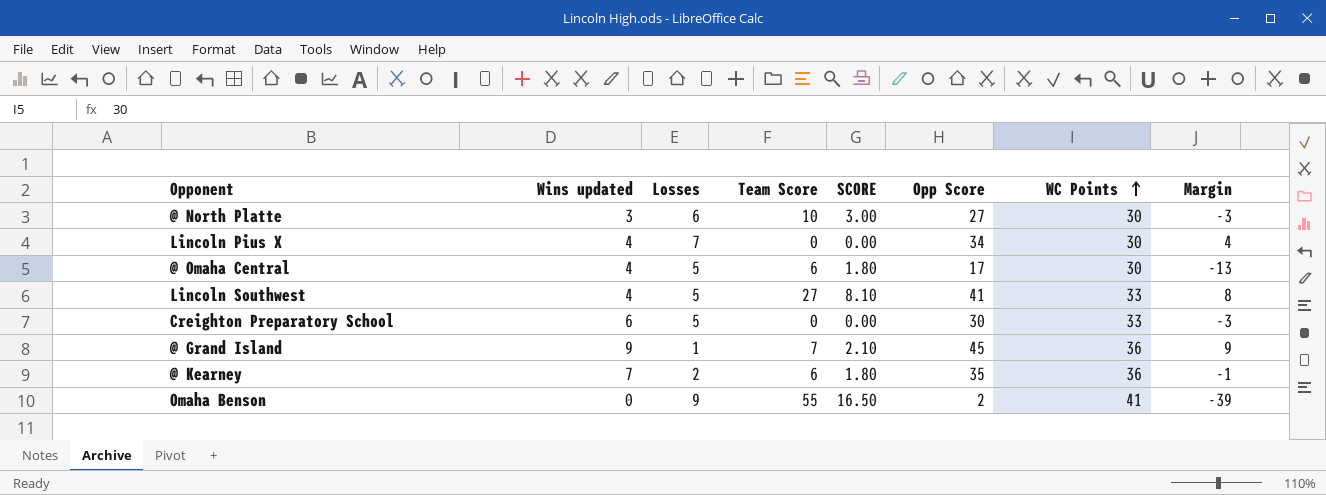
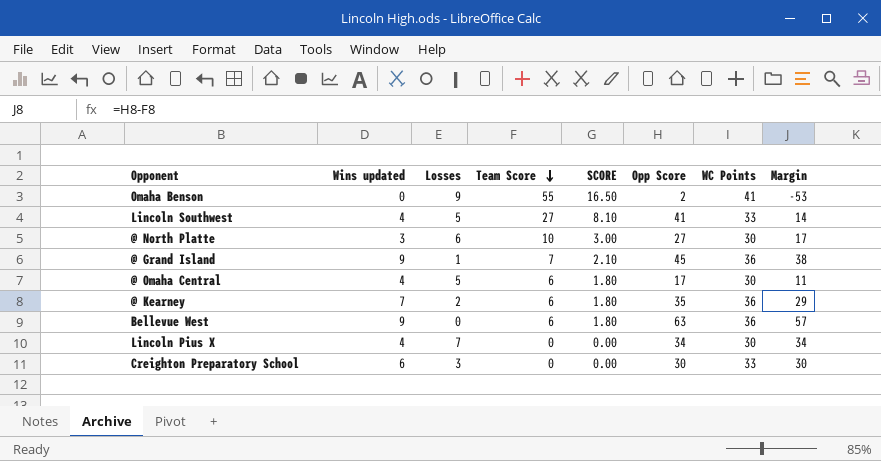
row order: WC Points ascending -> Team Score descending
column Margin | formula: [Opp Score] - [WC Points] -> [Opp Score] - [Team Score]
row Bellevue West: none -> 9 | 0 | 6 | 1.80 | 63 | 36 | 57
Creighton Preparatory School | Losses: 5 -> 3

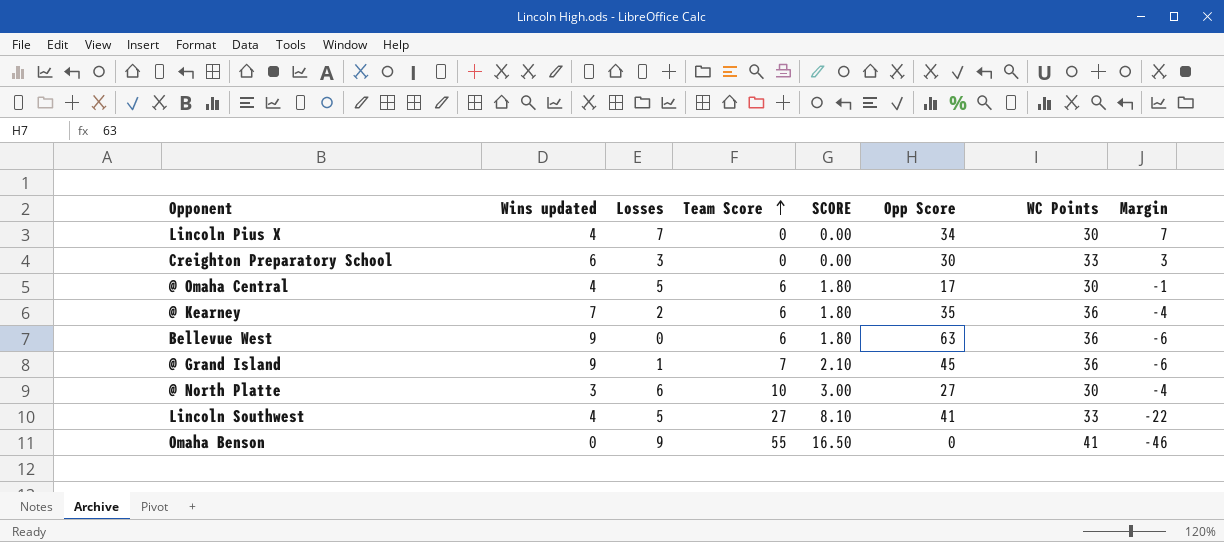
row order: Team Score descending -> Team Score ascending
column Margin | formula: [Opp Score] - [Team Score] -> [Losses] - [Team Score]
Omaha Benson | Opp Score: 2 -> 0

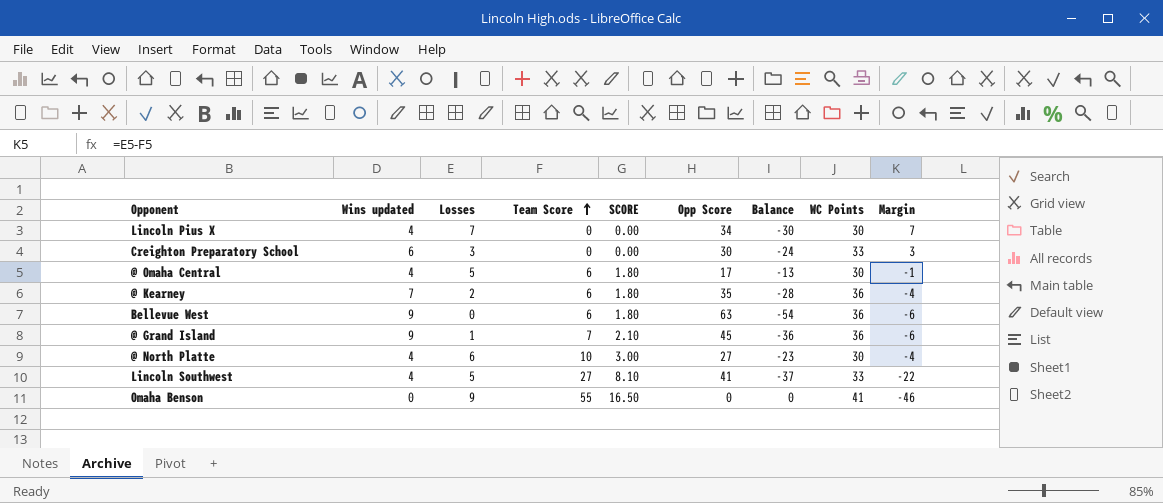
column Balance | formula: none -> [Wins updated] - [Opp Score]
@ North Platte | Wins updated: 3 -> 4

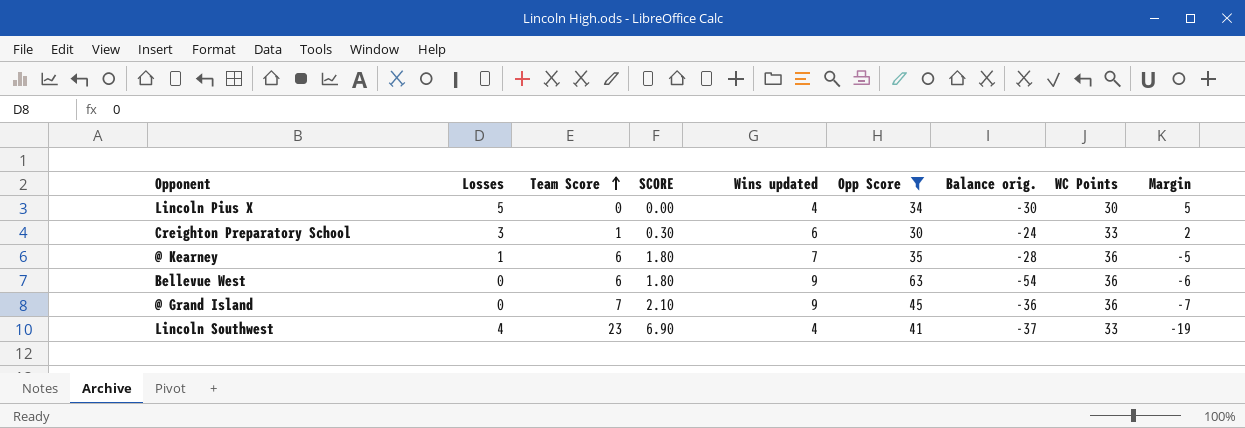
filter: none -> Opp Score >= 30
column Wins updated | position: 2 -> 5
column name: Balance -> Balance orig.
Lincoln Pius X | Losses: 7 -> 5
Lincoln Pius X | Margin: 7 -> 5
Creighton Preparatory School | Team Score: 0 -> 1
Creighton Preparatory School | SCORE: 0.00 -> 0.30
Creighton Preparatory School | Margin: 3 -> 2
@ Kearney | Losses: 2 -> 1
@ Kearney | Margin: -4 -> -5
@ Grand Island | Losses: 1 -> 0
@ Grand Island | Margin: -6 -> -7
Lincoln Southwest | Losses: 5 -> 4
Lincoln Southwest | Team Score: 27 -> 23
Lincoln Southwest | SCORE: 8.10 -> 6.90
Lincoln Southwest | Margin: -22 -> -19

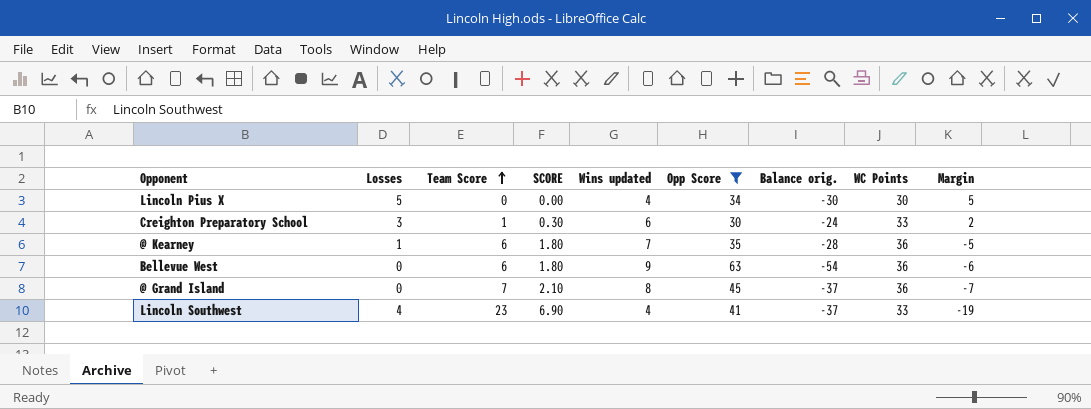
@ Grand Island | Wins updated: 9 -> 8
@ Grand Island | Balance orig.: -36 -> -37

